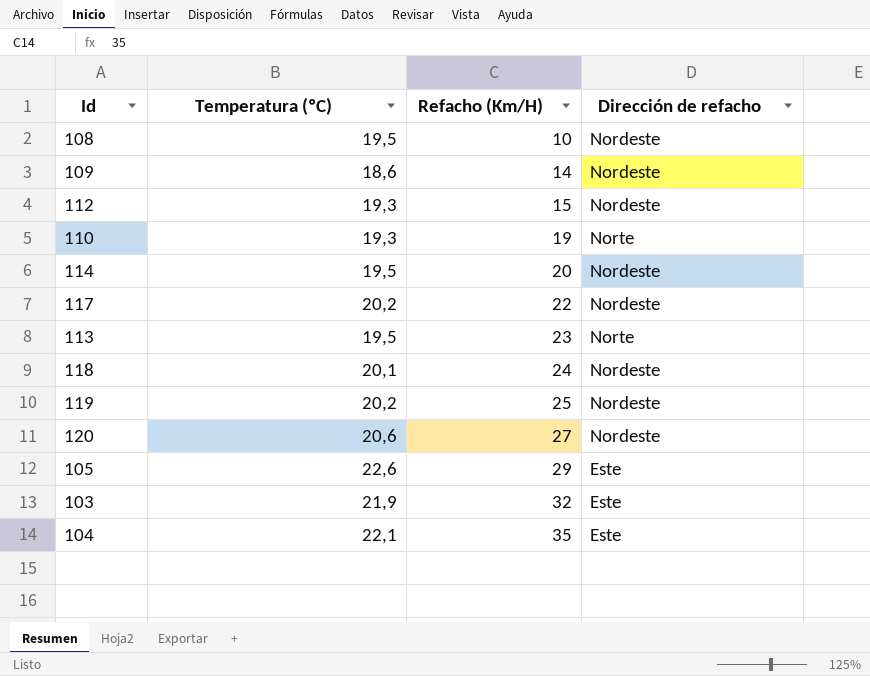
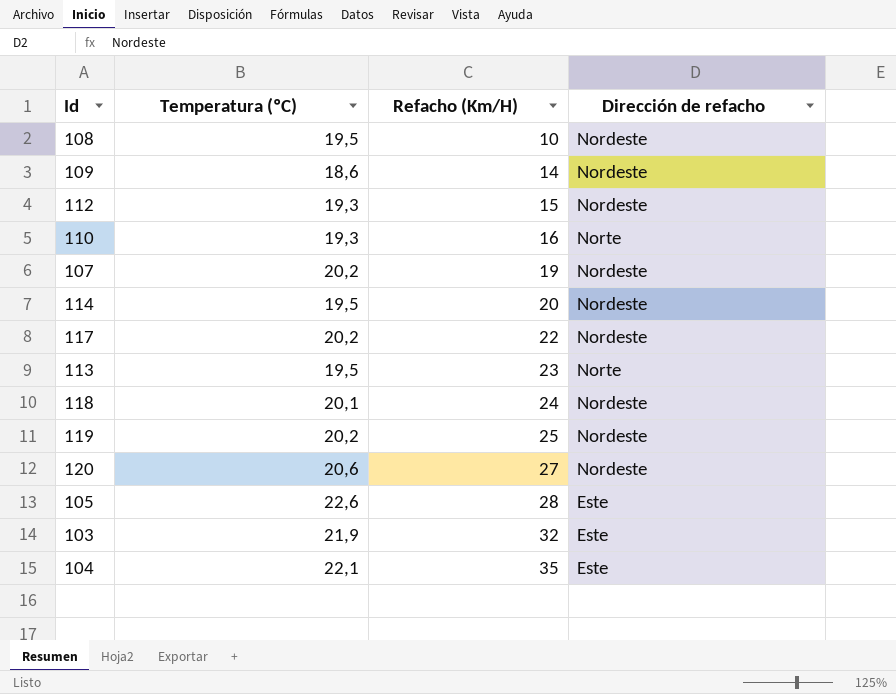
110 | Refacho (Km/H): 19 -> 16
row 107: none -> 20,2 | 19 | Nordeste
105 | Refacho (Km/H): 29 -> 28

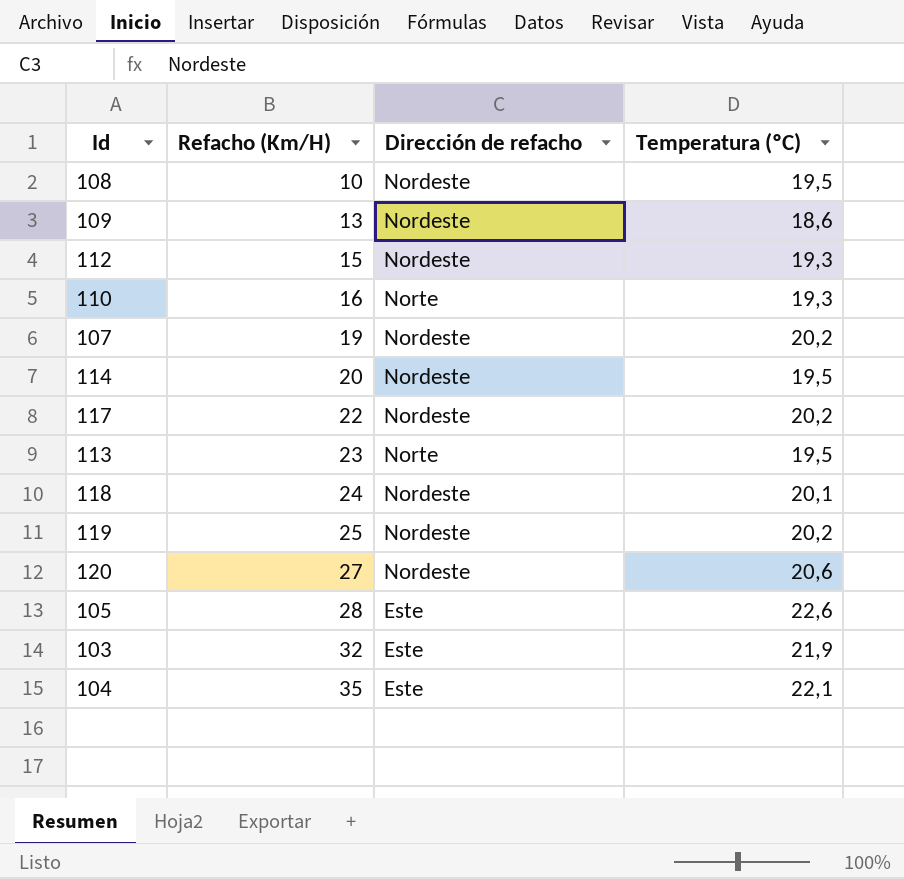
column Temperatura (ºC) | position: 2 -> 4
109 | Refacho (Km/H): 14 -> 13

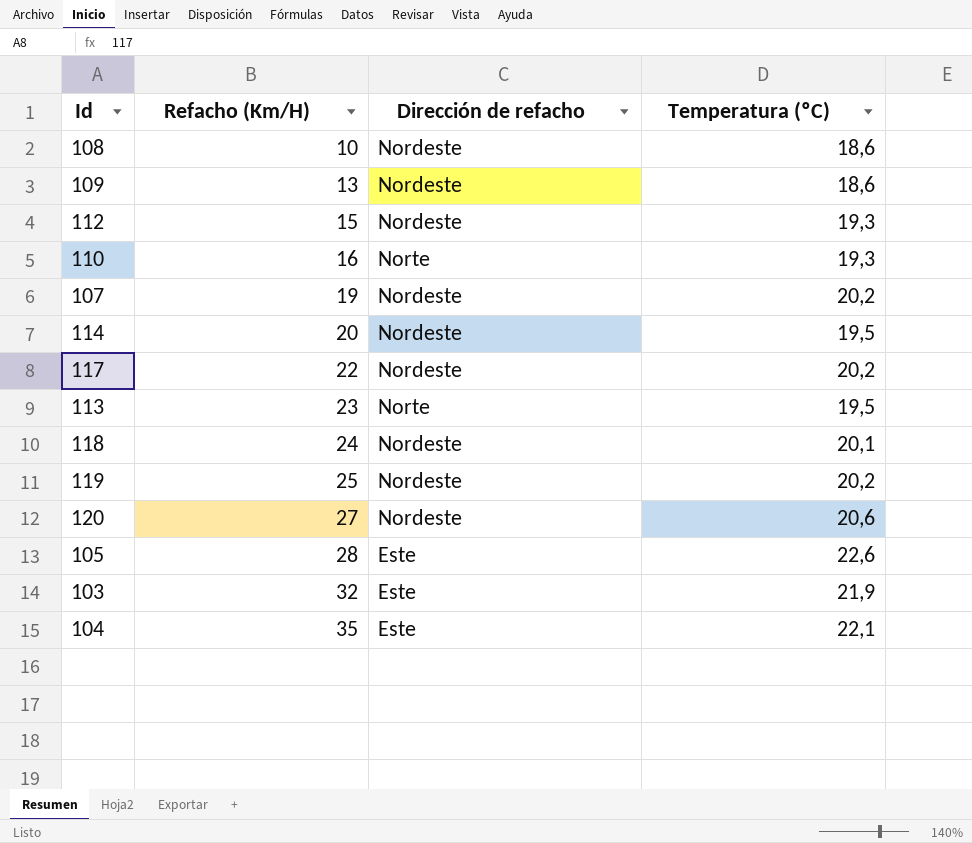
108 | Temperatura (ºC): 19,5 -> 18,6

